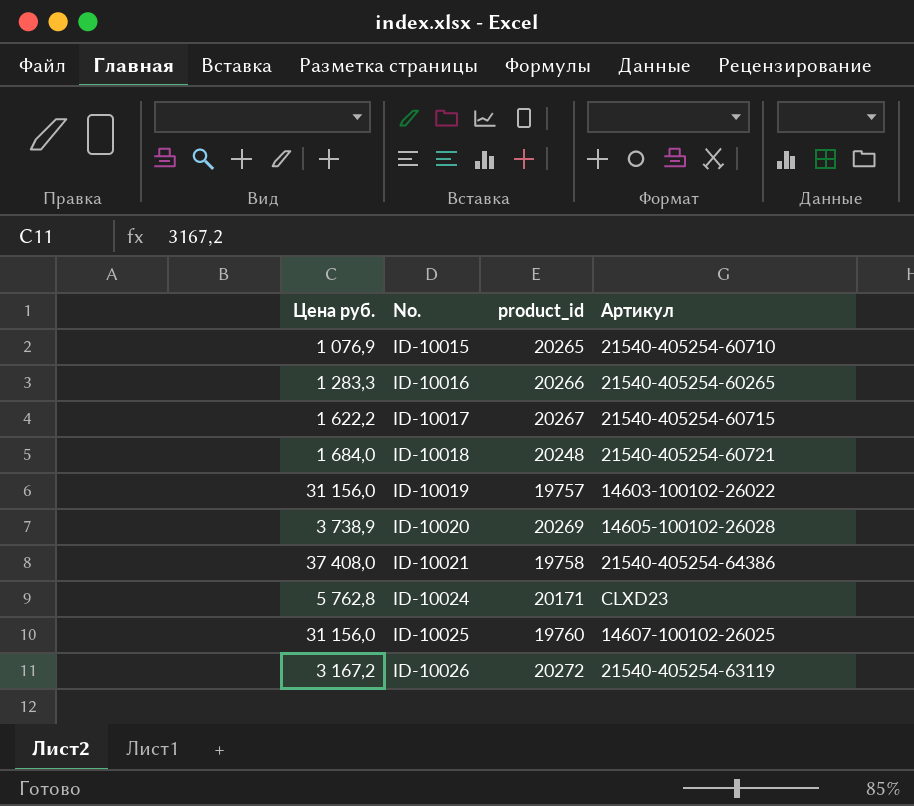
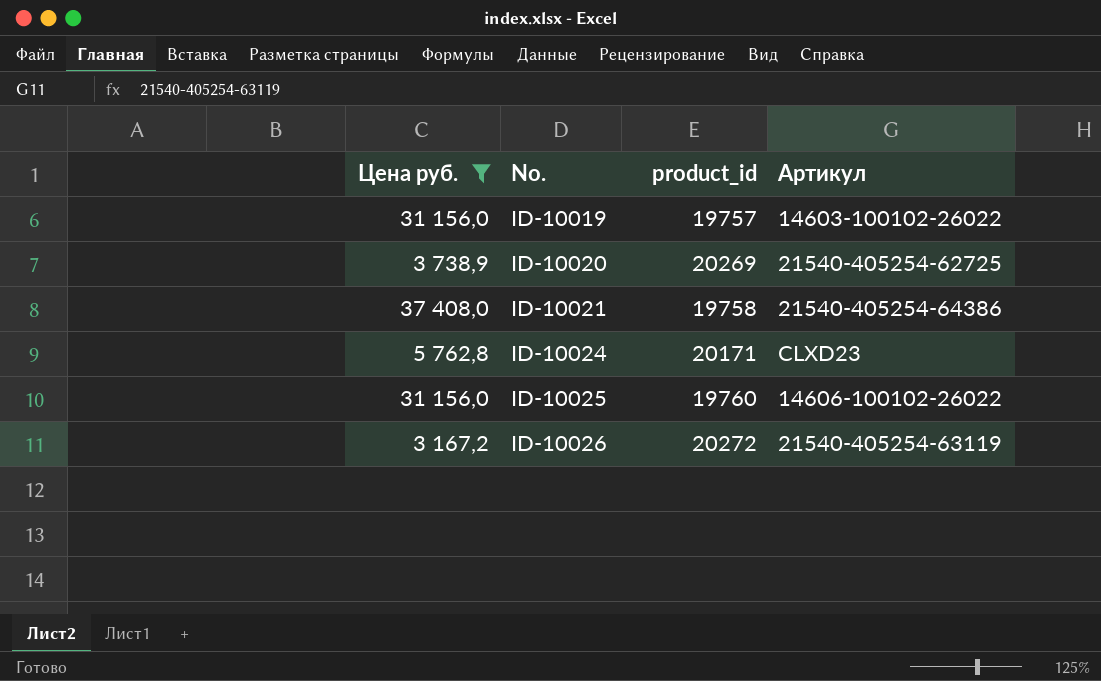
filter: none -> Цена руб. >= 3 167,2
ID-10020 | Артикул: 14605-100102-26028 -> 21540-405254-62725
ID-10025 | Артикул: 14607-100102-26025 -> 14606-100102-26022

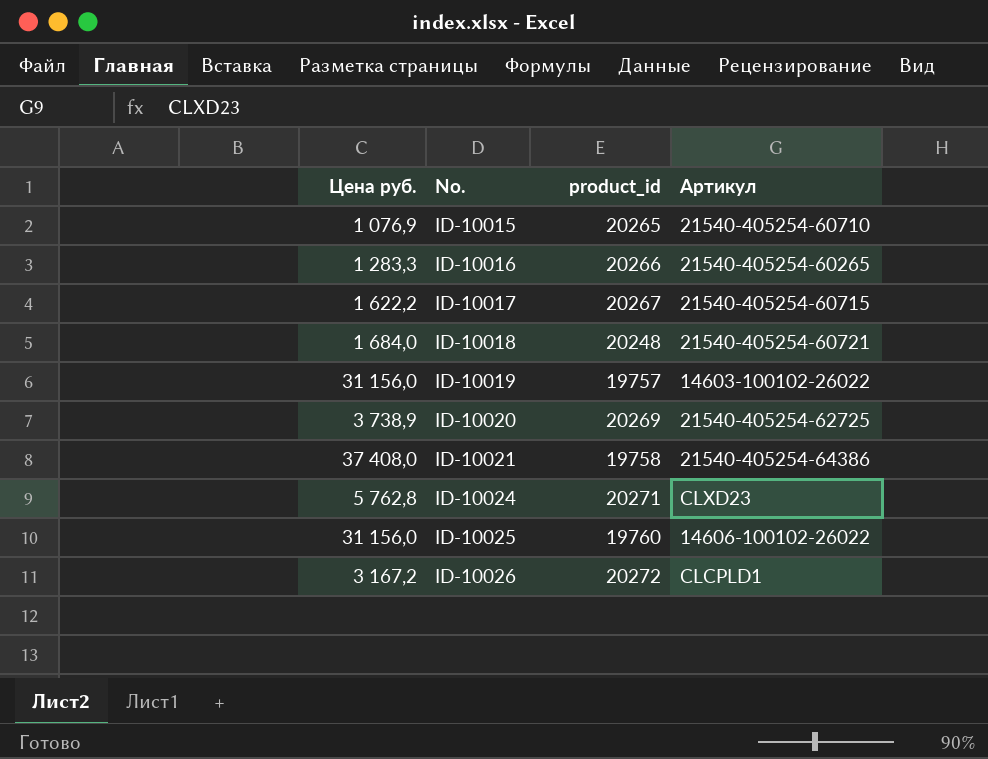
filter: Цена руб. >= 3 167,2 -> none
ID-10024 | product_id: 20171 -> 20271
ID-10026 | Артикул: 21540-405254-63119 -> CLCPLD1

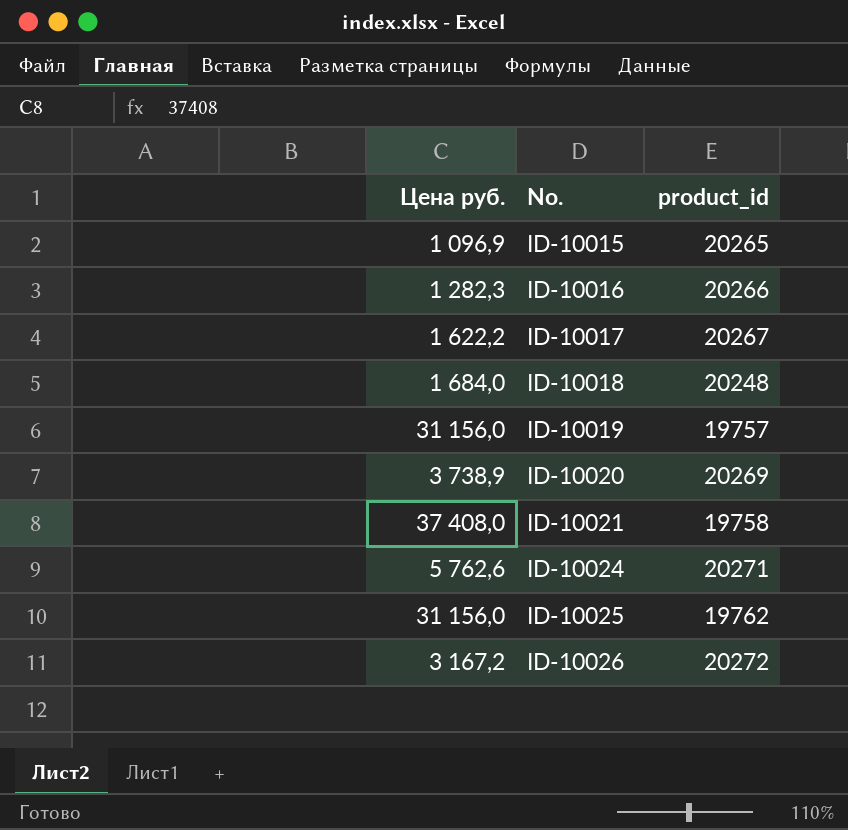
column Артикул | position: 4 -> none
ID-10015 | Цена руб.: 1 076,9 -> 1 096,9
ID-10016 | Цена руб.: 1 283,3 -> 1 282,3
ID-10024 | Цена руб.: 5 762,8 -> 5 762,6
ID-10025 | product_id: 19760 -> 19762

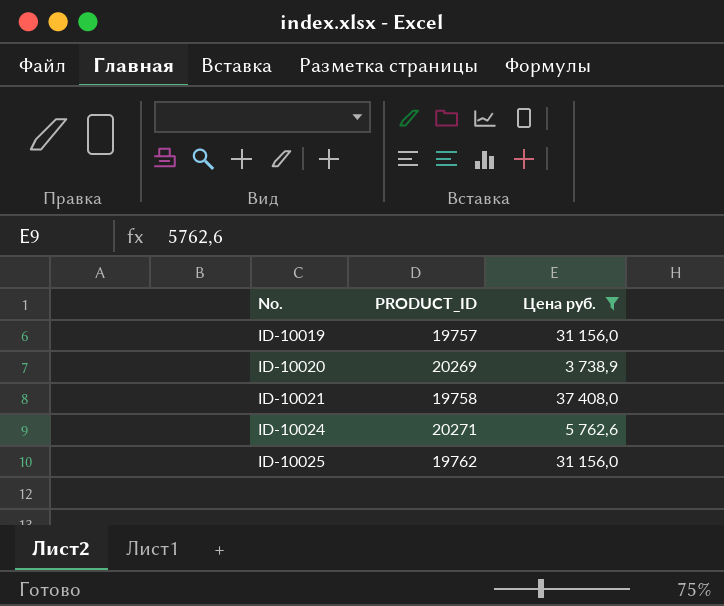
filter: none -> Цена руб. >= 3 738,9
column name: product_id -> PRODUCT_ID
column Цена руб. | position: 1 -> 3

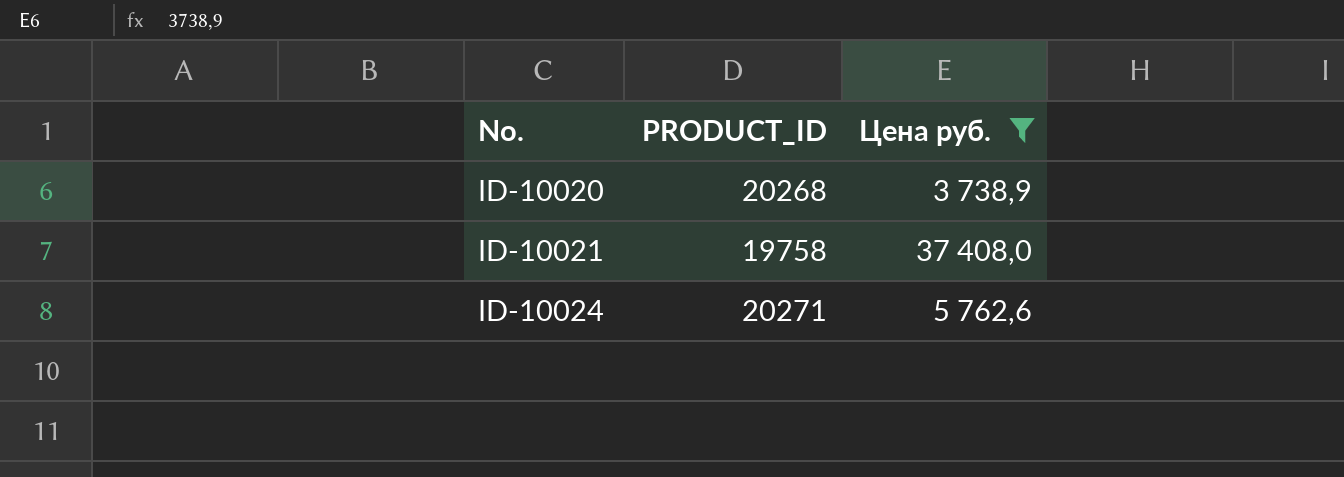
row ID-10019: 19757 | 31 156,0 -> none
row ID-10025: 19762 | 31 156,0 -> none
ID-10020 | PRODUCT_ID: 20269 -> 20268

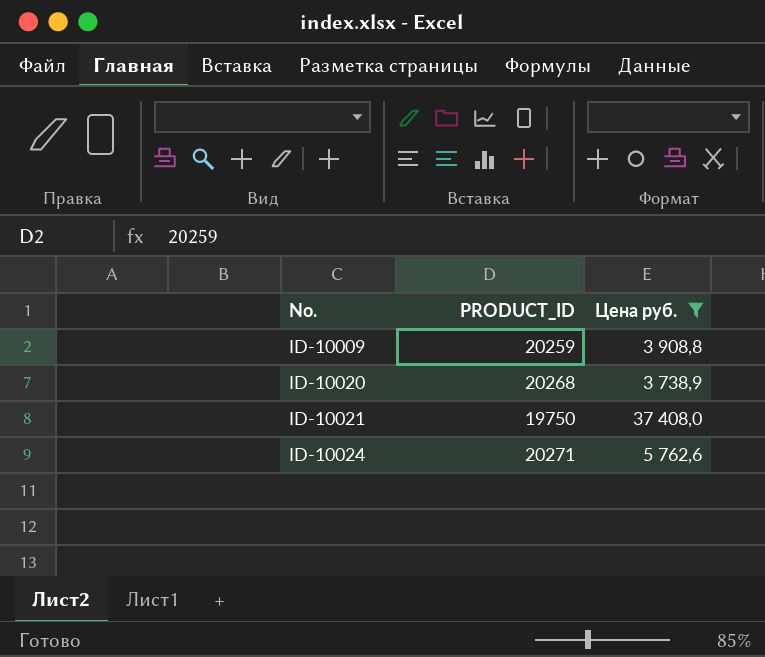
row ID-10009: none -> 20259 | 3 908,8
ID-10021 | PRODUCT_ID: 19758 -> 19750

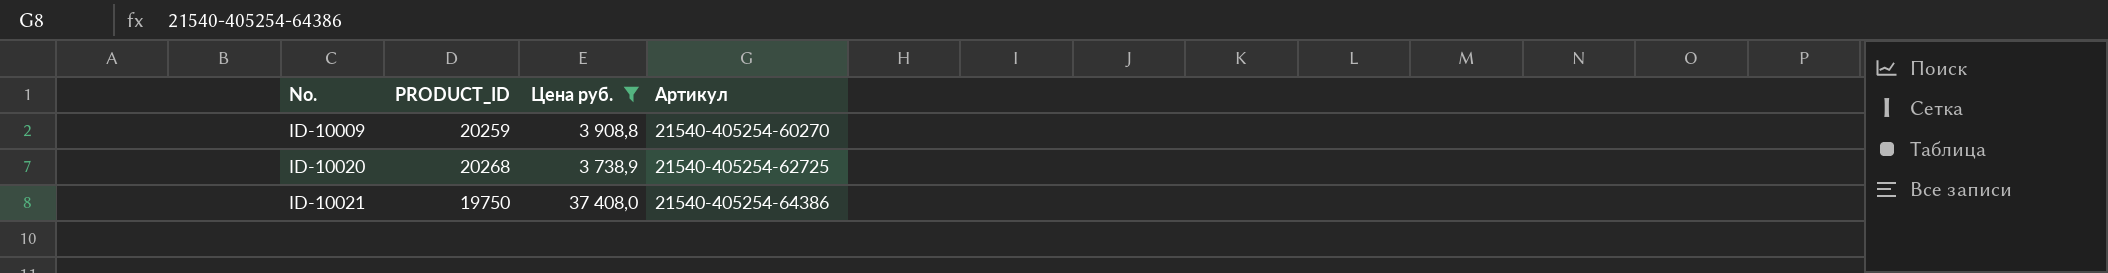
column Артикул | position: none -> 4
row ID-10024: 20271 | 5 762,6 -> none

